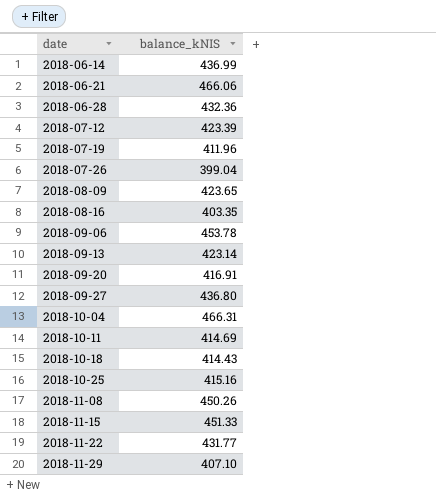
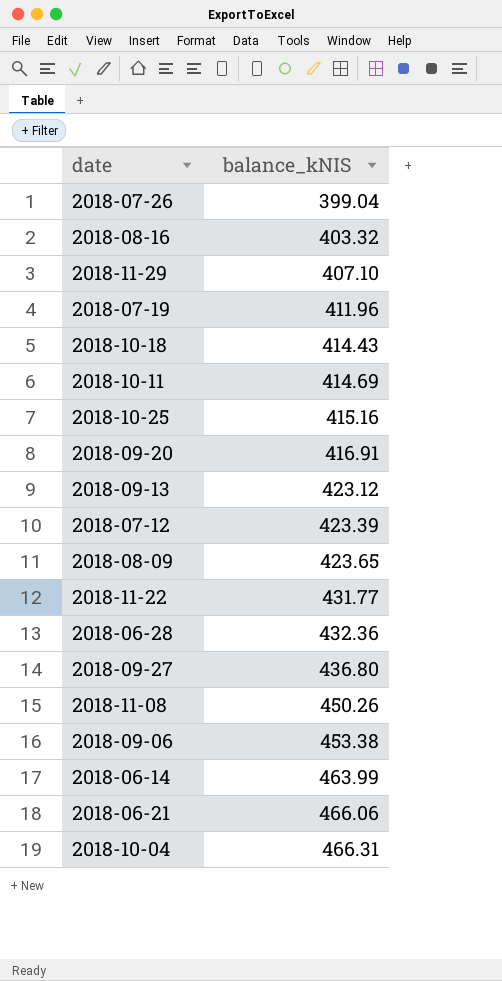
row order: date ascending -> balance_kNIS ascending
row 2018-11-15: 451.33 -> none
2018-08-16 | balance_kNIS: 403.35 -> 403.32
2018-09-13 | balance_kNIS: 423.14 -> 423.12
2018-09-06 | balance_kNIS: 453.78 -> 453.38
2018-06-14 | balance_kNIS: 436.99 -> 463.99

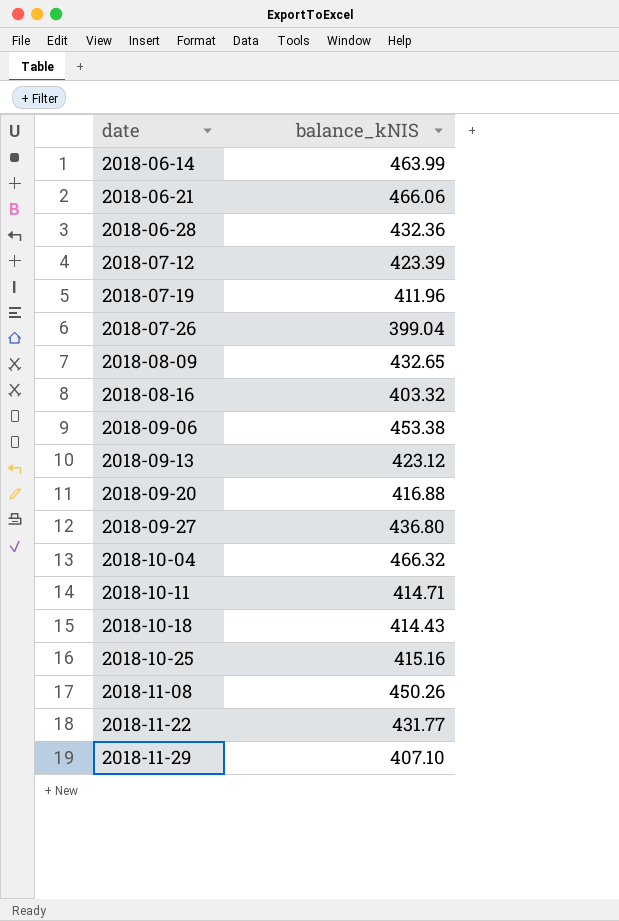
row order: balance_kNIS ascending -> date ascending
2018-08-09 | balance_kNIS: 423.65 -> 432.65
2018-09-20 | balance_kNIS: 416.91 -> 416.88
2018-10-04 | balance_kNIS: 466.31 -> 466.32
2018-10-11 | balance_kNIS: 414.69 -> 414.71

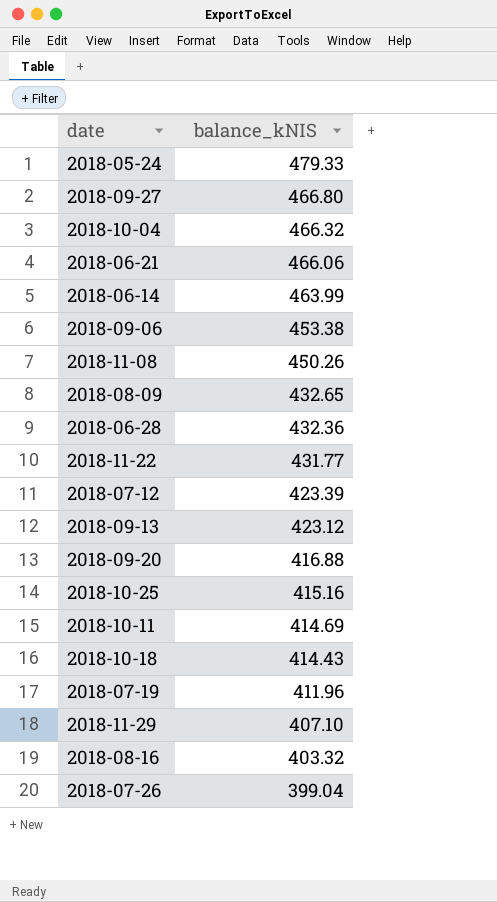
row order: date ascending -> balance_kNIS descending
row 2018-05-24: none -> 479.33
2018-09-27 | balance_kNIS: 436.80 -> 466.80
2018-10-11 | balance_kNIS: 414.71 -> 414.69

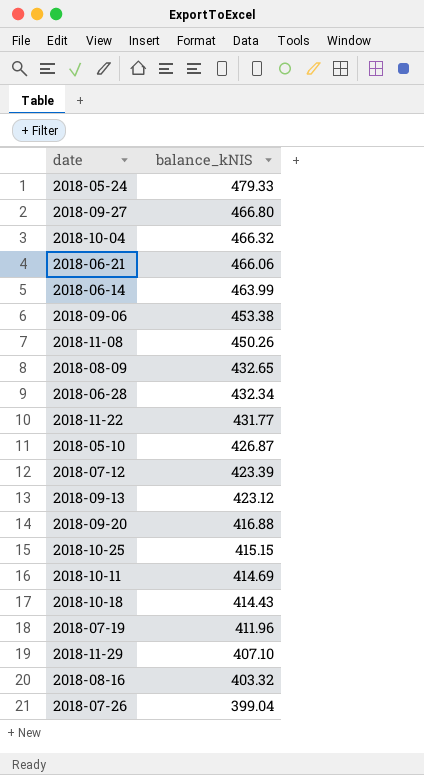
2018-06-28 | balance_kNIS: 432.36 -> 432.34
row 2018-05-10: none -> 426.87
2018-10-25 | balance_kNIS: 415.16 -> 415.15

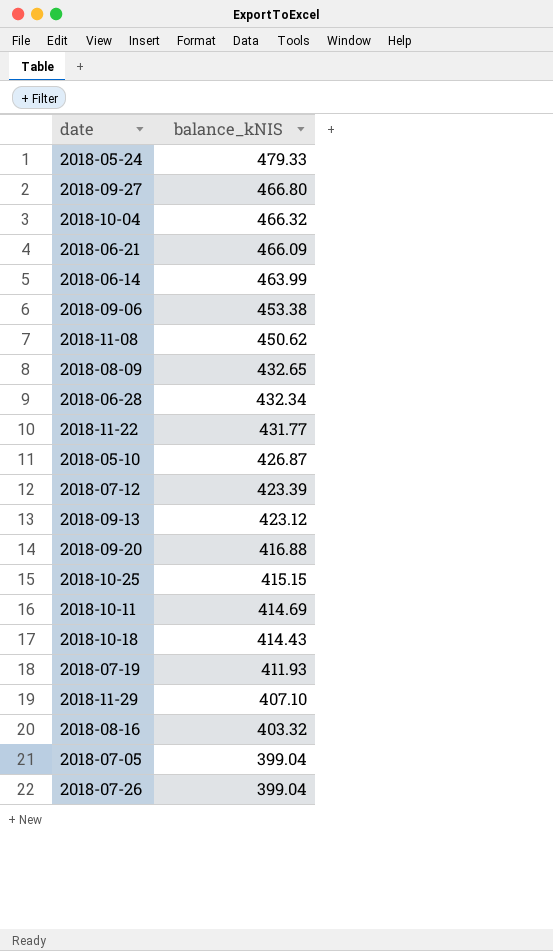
2018-06-21 | balance_kNIS: 466.06 -> 466.09
2018-11-08 | balance_kNIS: 450.26 -> 450.62
2018-07-19 | balance_kNIS: 411.96 -> 411.93
row 2018-07-05: none -> 399.04

